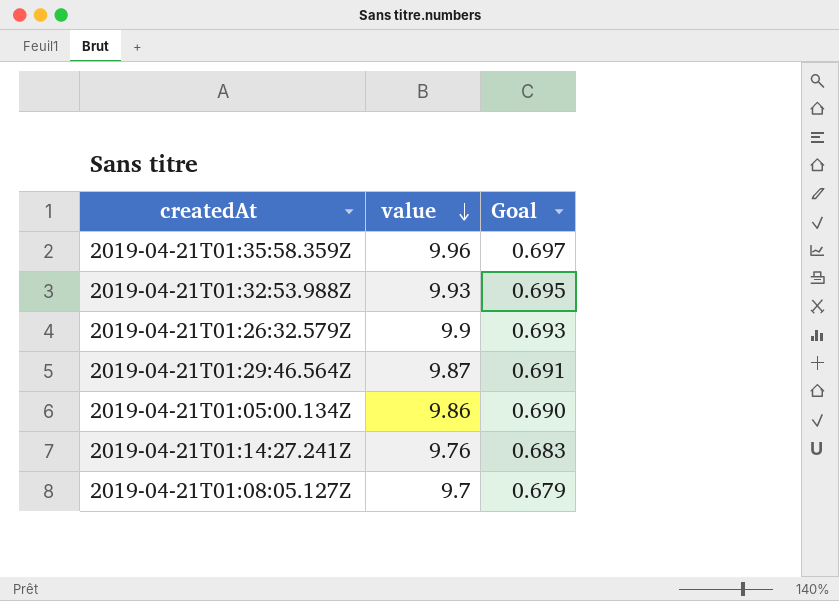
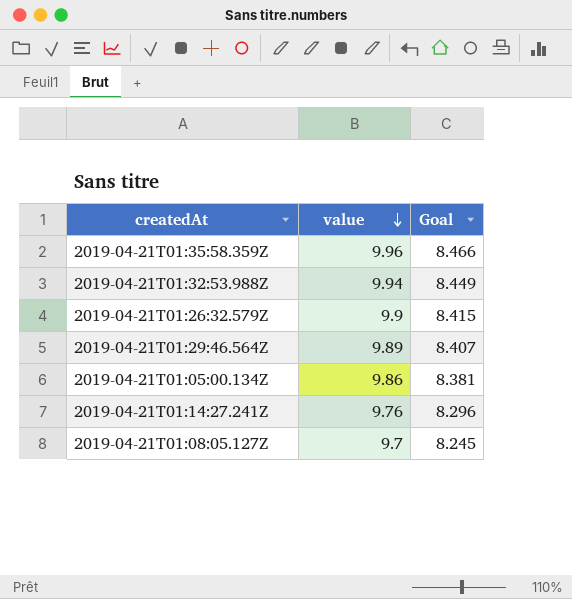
column Goal | formula: [value] * 0.07 -> [value] * 0.85
2019-04-21T01:32:53.988Z | value: 9.93 -> 9.94
2019-04-21T01:29:46.564Z | value: 9.87 -> 9.89

